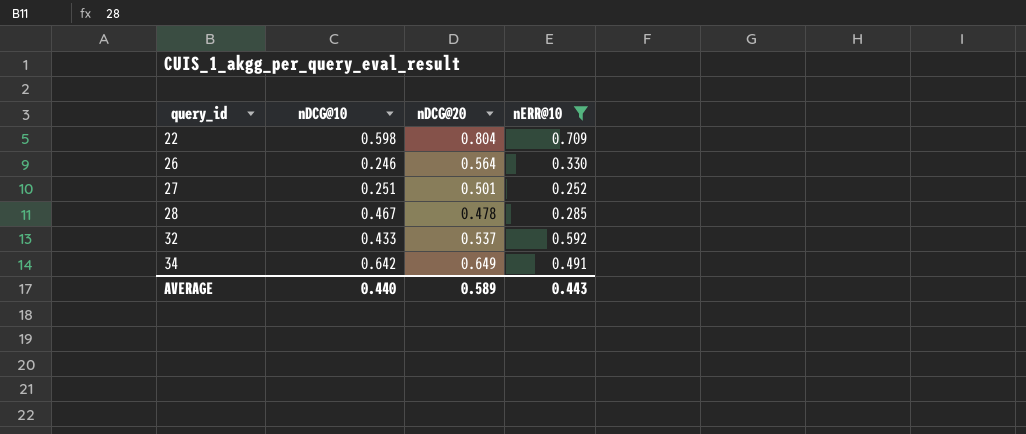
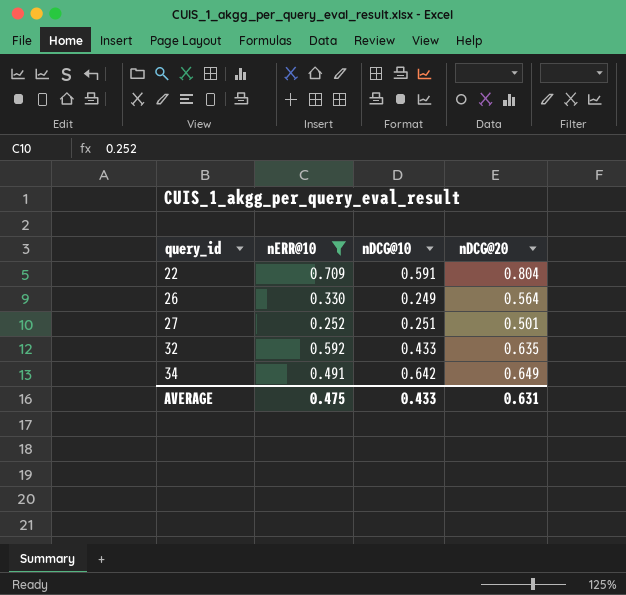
column nERR@10 | position: 4 -> 2
row 28: 0.467 | 0.478 | 0.285 -> none
22 | nDCG@10: 0.598 -> 0.591
26 | nDCG@10: 0.246 -> 0.249
32 | nDCG@20: 0.537 -> 0.635
AVERAGE | nERR@10: 0.443 -> 0.475
AVERAGE | nDCG@10: 0.440 -> 0.433
AVERAGE | nDCG@20: 0.589 -> 0.631

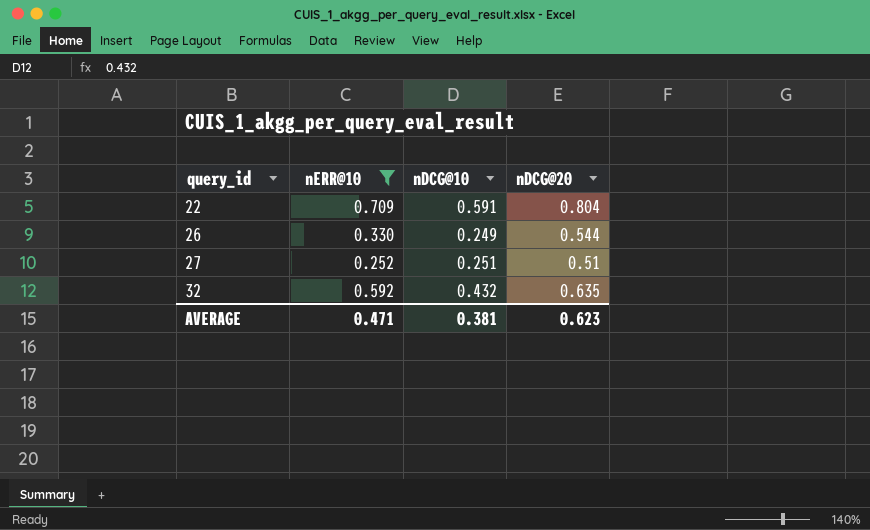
row 34: 0.491 | 0.642 | 0.649 -> none
26 | nDCG@20: 0.564 -> 0.544
27 | nDCG@20: 0.501 -> 0.51
32 | nDCG@10: 0.433 -> 0.432
AVERAGE | nERR@10: 0.475 -> 0.471
AVERAGE | nDCG@10: 0.433 -> 0.381
AVERAGE | nDCG@20: 0.631 -> 0.623

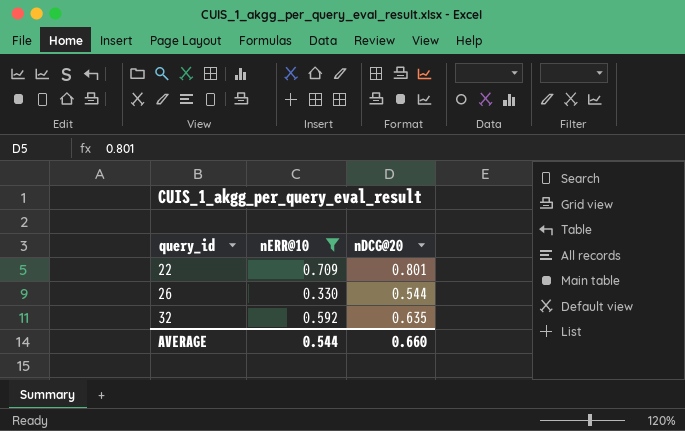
column nDCG@10 | position: 3 -> none
row 27: 0.252 | 0.251 | 0.51 -> none
22 | nDCG@20: 0.804 -> 0.801
AVERAGE | nERR@10: 0.471 -> 0.544
AVERAGE | nDCG@20: 0.623 -> 0.660

